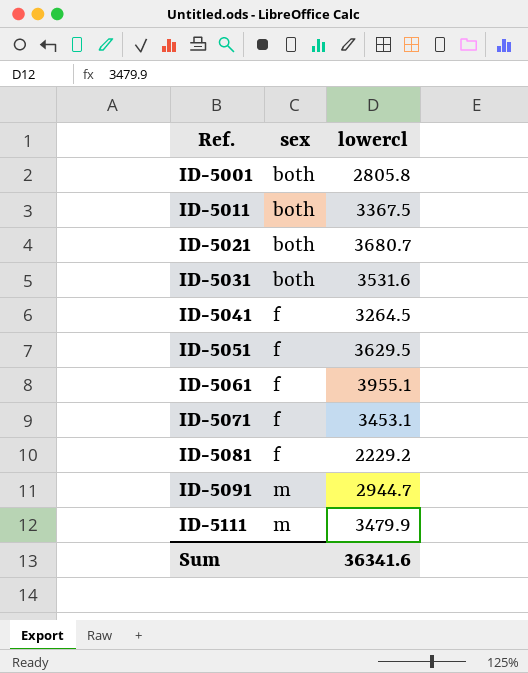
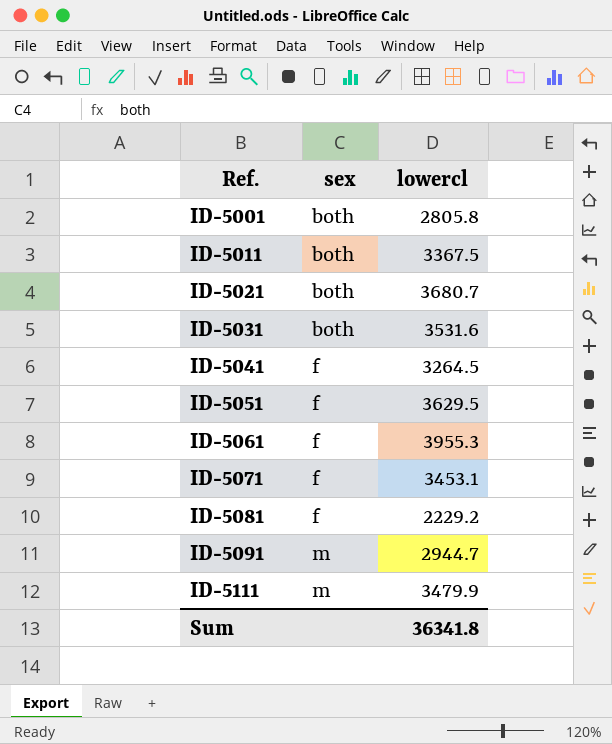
ID-5061 | lowercl: 3955.1 -> 3955.3
Sum | lowercl: 36341.6 -> 36341.8

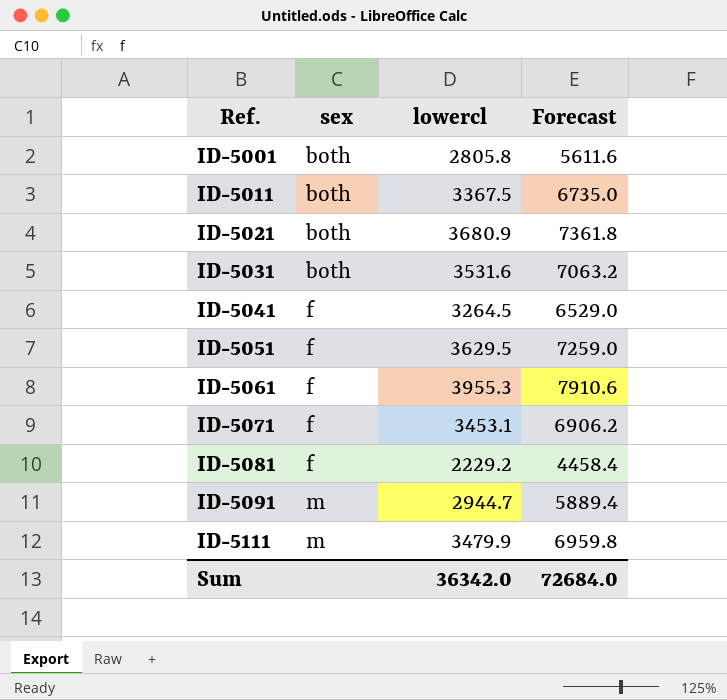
column Forecast | formula: none -> [lowercl] * 2
ID-5021 | lowercl: 3680.7 -> 3680.9
Sum | lowercl: 36341.8 -> 36342.0

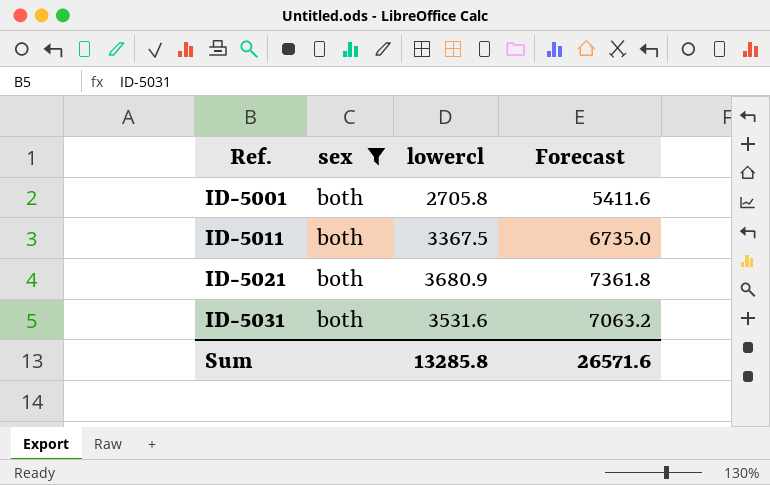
filter: none -> sex = both
ID-5001 | lowercl: 2805.8 -> 2705.8
ID-5001 | Forecast: 5611.6 -> 5411.6
Sum | lowercl: 36342.0 -> 13285.8
Sum | Forecast: 72684.0 -> 26571.6

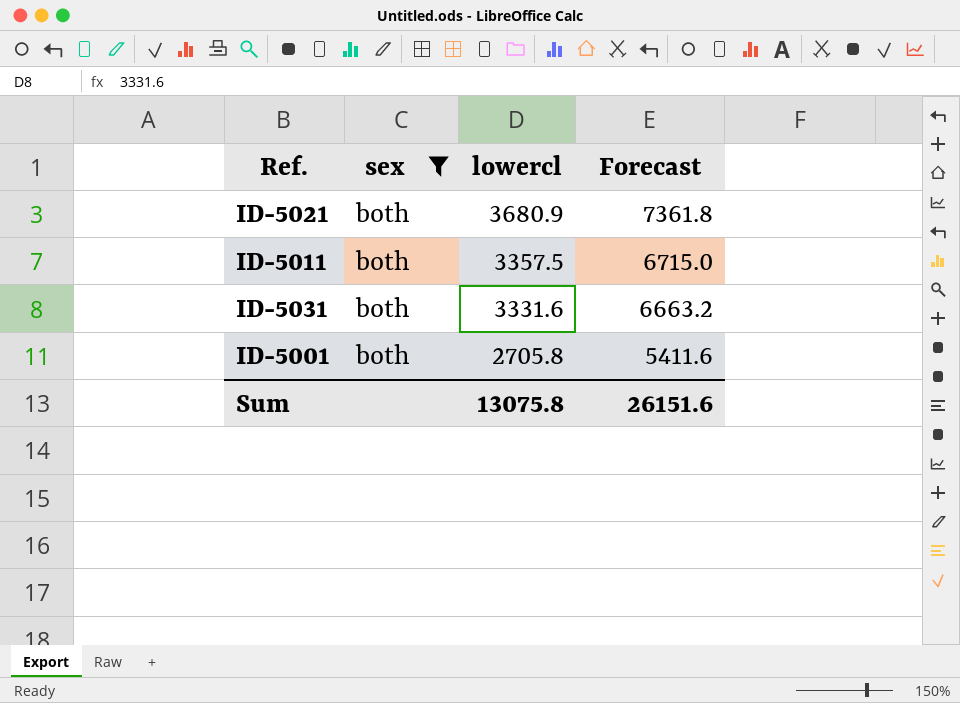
row order: Ref. ascending -> lowercl descending
ID-5011 | lowercl: 3367.5 -> 3357.5
ID-5011 | Forecast: 6735.0 -> 6715.0
ID-5031 | lowercl: 3531.6 -> 3331.6
ID-5031 | Forecast: 7063.2 -> 6663.2
Sum | lowercl: 13285.8 -> 13075.8
Sum | Forecast: 26571.6 -> 26151.6

